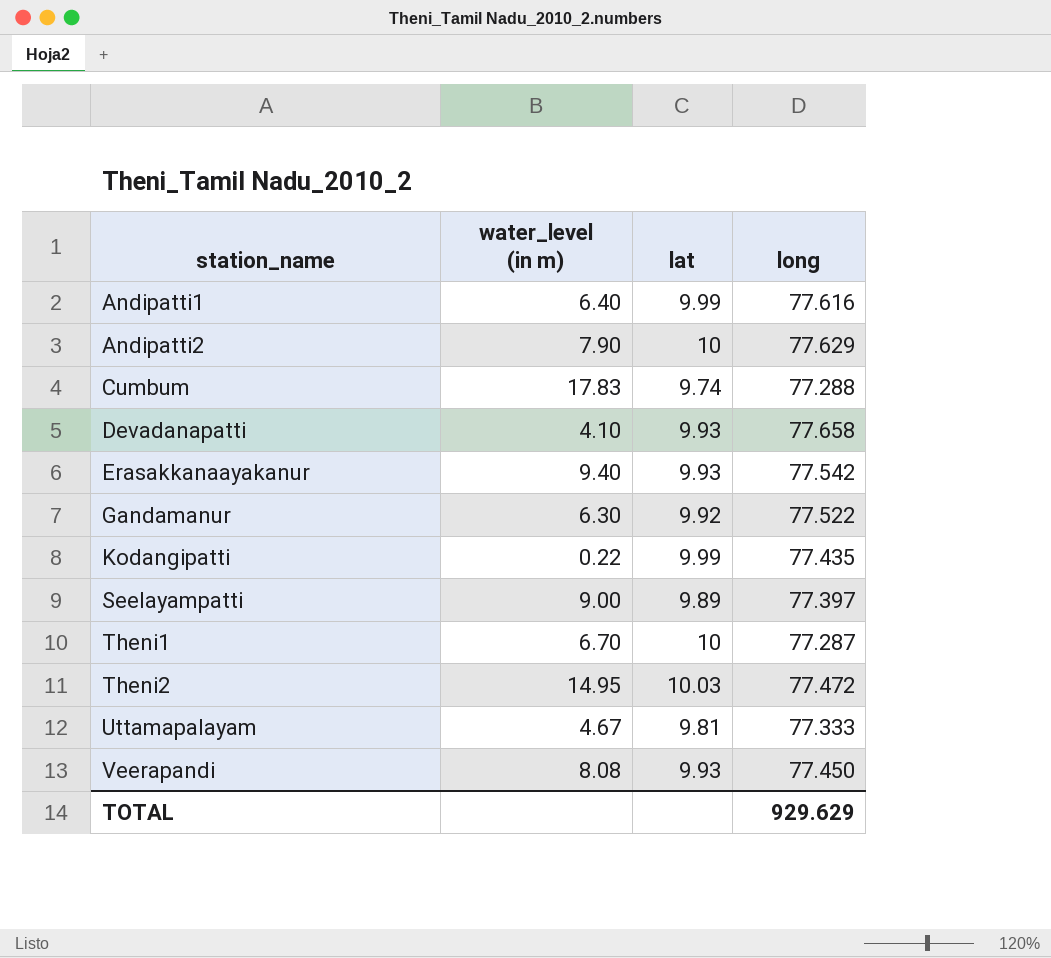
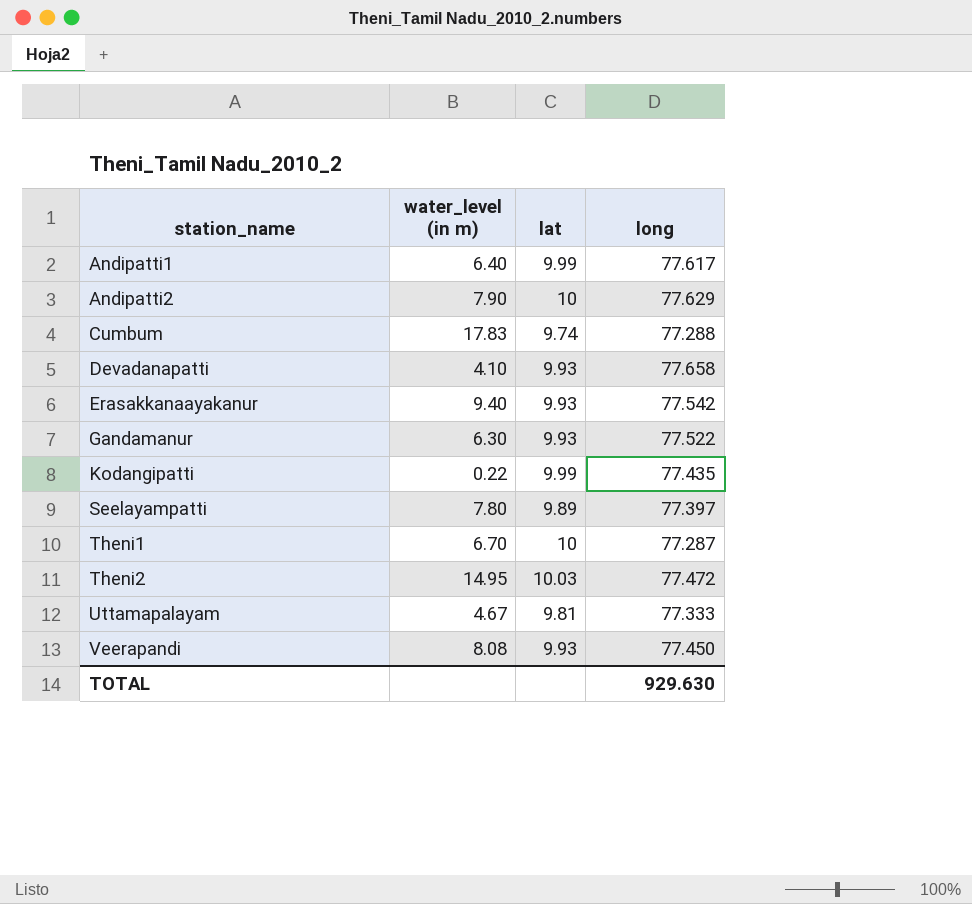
Andipatti1 | long: 77.616 -> 77.617
Gandamanur | lat: 9.92 -> 9.93
Seelayampatti | water_level (in m): 9.00 -> 7.80
TOTAL | long: 929.629 -> 929.630

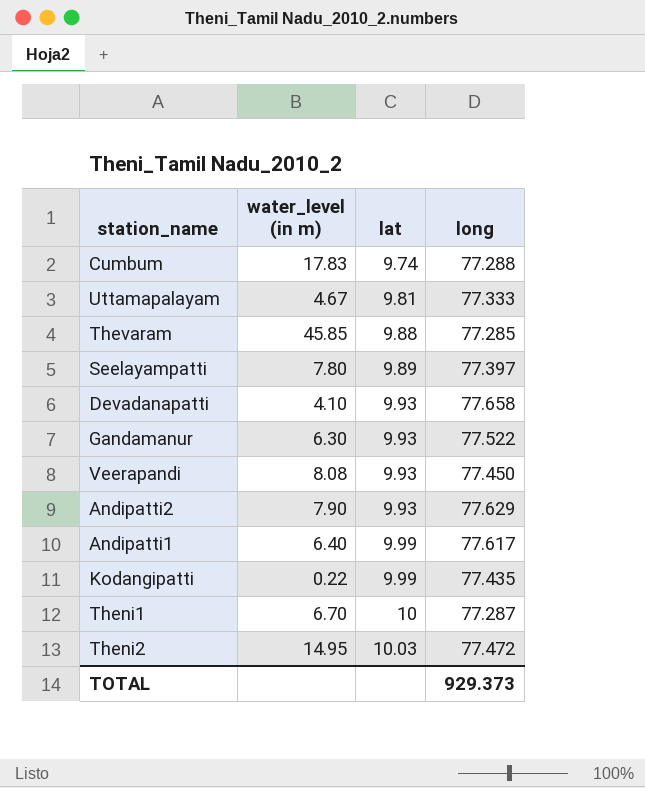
row order: station_name ascending -> lat ascending
row Erasakkanaayakanur: 9.40 | 9.93 | 77.542 -> none
row Thevaram: none -> 45.85 | 9.88 | 77.285
Andipatti2 | lat: 10 -> 9.93
TOTAL | long: 929.630 -> 929.373

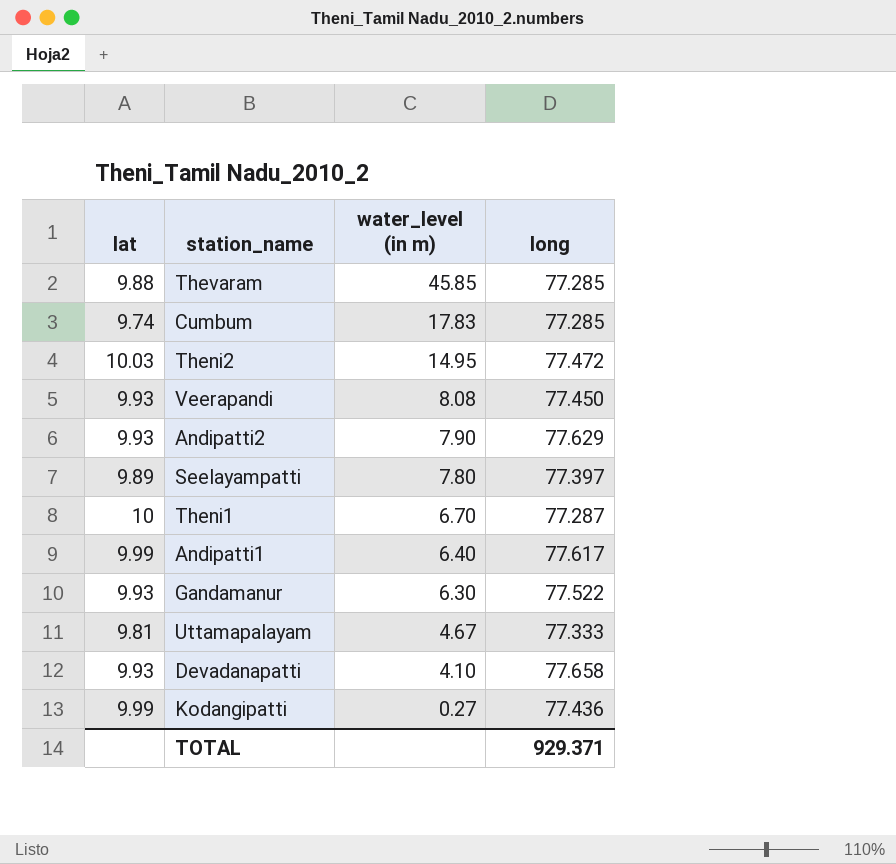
row order: lat ascending -> water_level (in m) descending
column lat | position: 3 -> 1
Cumbum | long: 77.288 -> 77.285
Kodangipatti | water_level (in m): 0.22 -> 0.27
Kodangipatti | long: 77.435 -> 77.436
TOTAL | long: 929.373 -> 929.371

